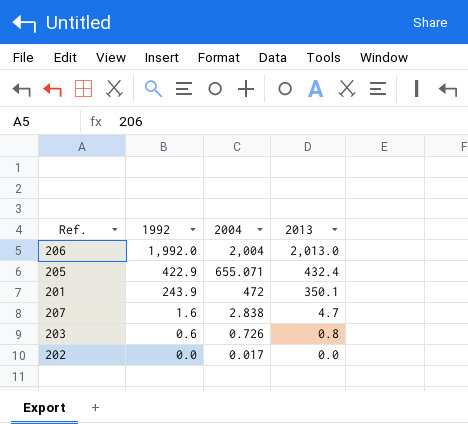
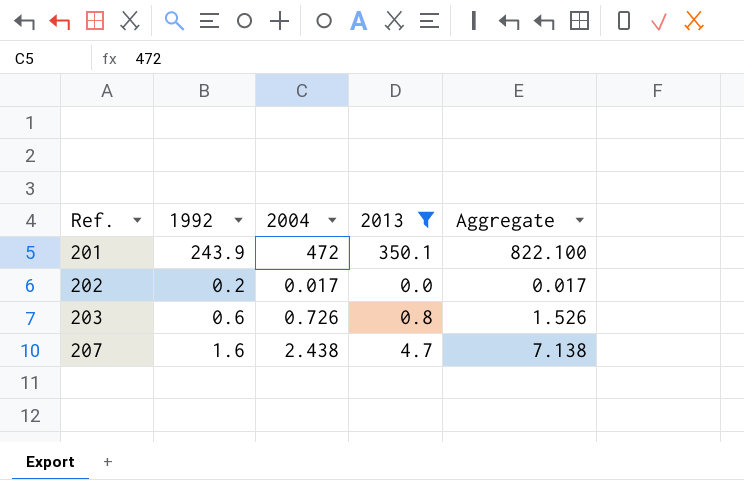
filter: none -> 2013 <= 350.1
row order: 1992 descending -> Ref. ascending
column Aggregate | formula: none -> [2004] + [2013]
202 | 1992: 0.0 -> 0.2
207 | 2004: 2.838 -> 2.438

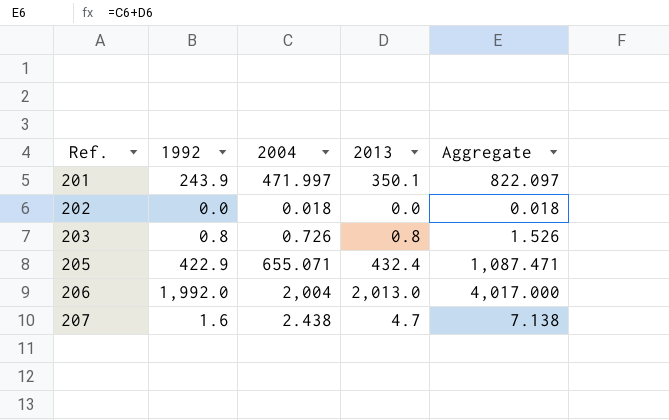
filter: 2013 <= 350.1 -> none
201 | 2004: 472 -> 471.997
201 | Aggregate: 822.100 -> 822.097
202 | 1992: 0.2 -> 0.0
202 | 2004: 0.017 -> 0.018
202 | Aggregate: 0.017 -> 0.018
203 | 1992: 0.6 -> 0.8

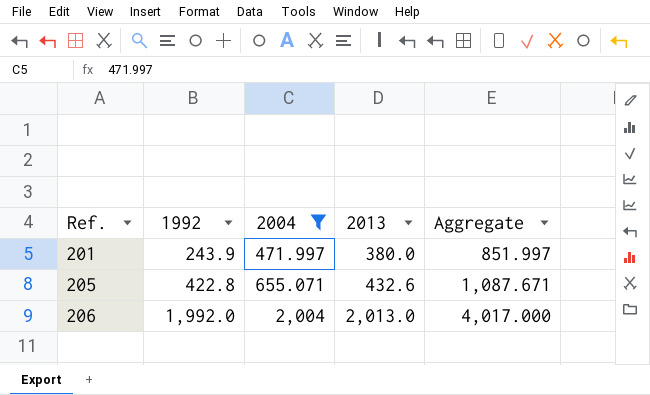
filter: none -> 2004 >= 471.997
201 | 2013: 350.1 -> 380.0
201 | Aggregate: 822.097 -> 851.997
205 | 1992: 422.9 -> 422.8
205 | 2013: 432.4 -> 432.6
205 | Aggregate: 1,087.471 -> 1,087.671

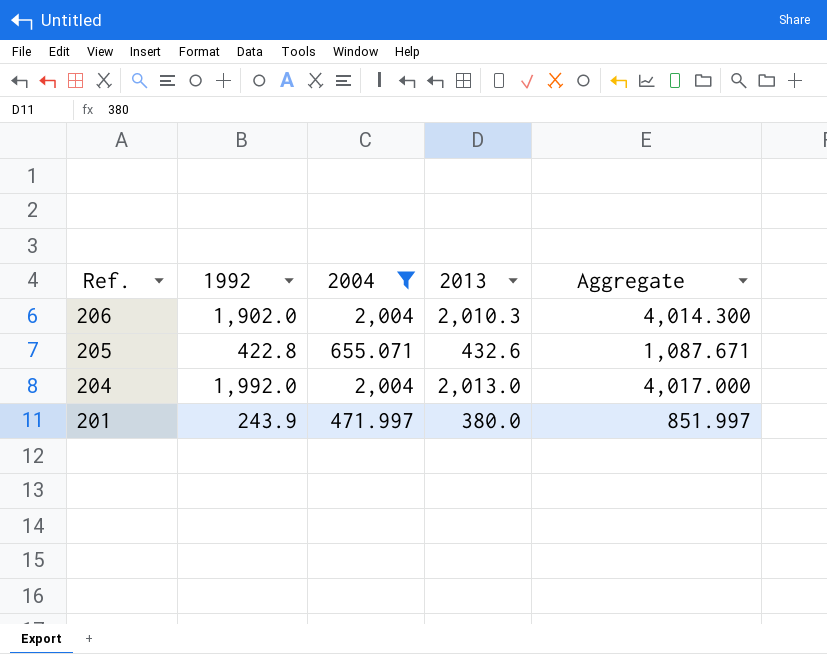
row order: Ref. ascending -> Ref. descending
206 | 1992: 1,992.0 -> 1,902.0
206 | 2013: 2,013.0 -> 2,010.3
206 | Aggregate: 4,017.000 -> 4,014.300
row 204: none -> 1,992.0 | 2,004 | 2,013.0 | 4,017.000

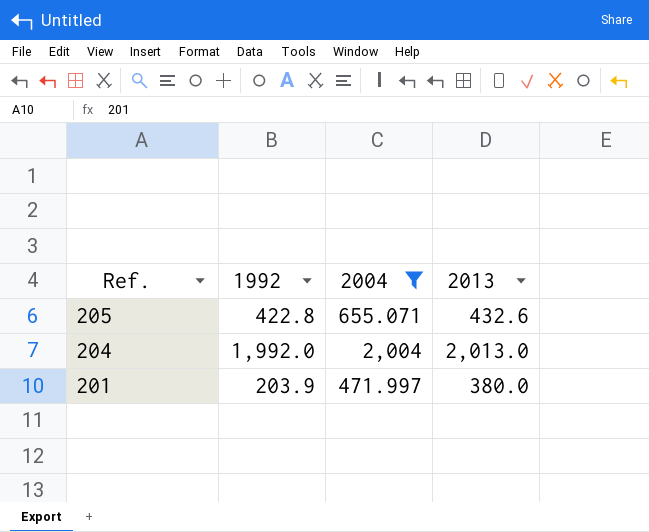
column Aggregate | formula: [2004] + [2013] -> none
row 206: 1,902.0 | 2,004 | 2,010.3 | 4,014.300 -> none
201 | 1992: 243.9 -> 203.9

